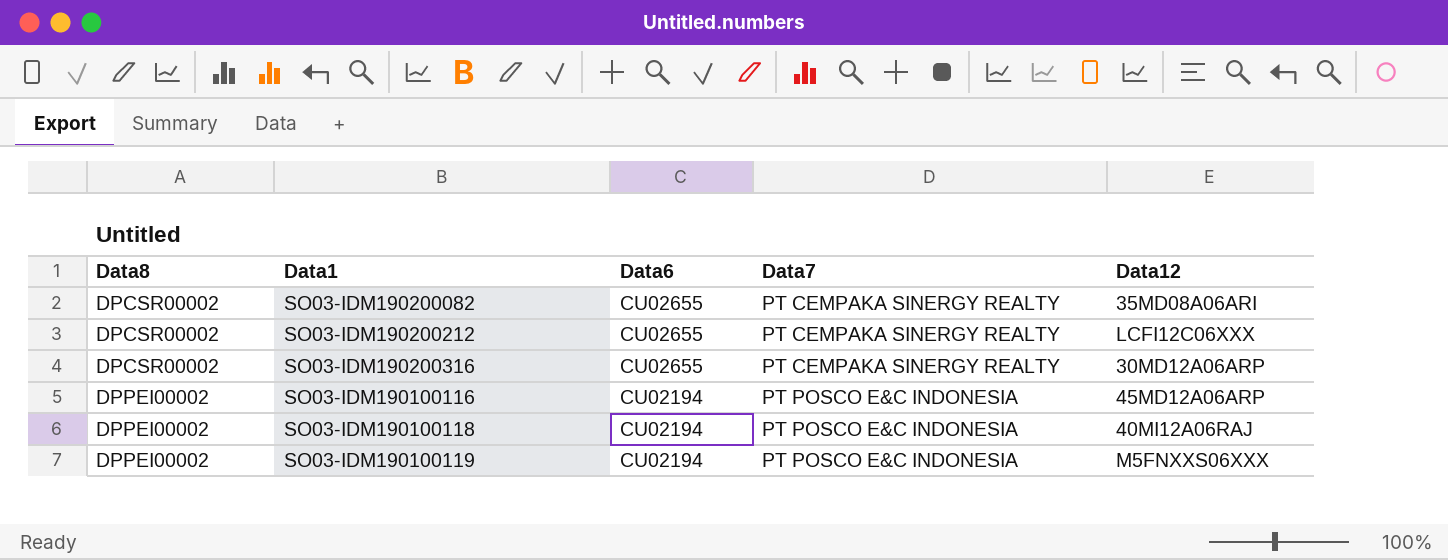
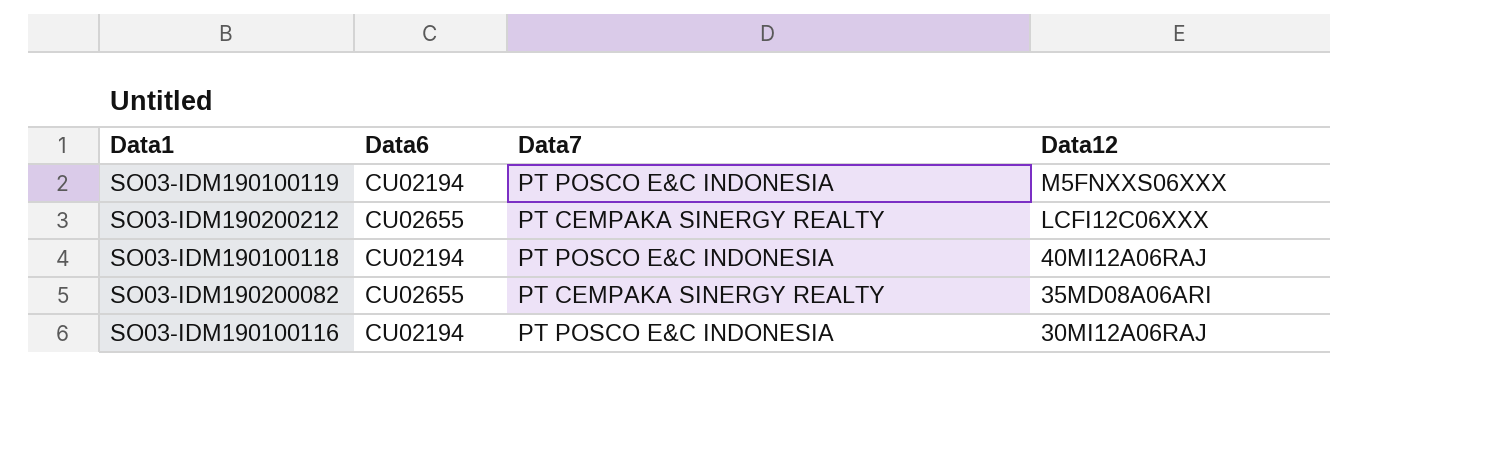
row order: Data8 ascending -> Data12 descending
column Data8 | position: 1 -> none
row SO03-IDM190200316: DPCSR00002 | CU02655 | PT CEMPAKA SINERGY REALTY | 30MD12A06ARP -> none
SO03-IDM190100116 | Data12: 45MD12A06ARP -> 30MI12A06RAJ

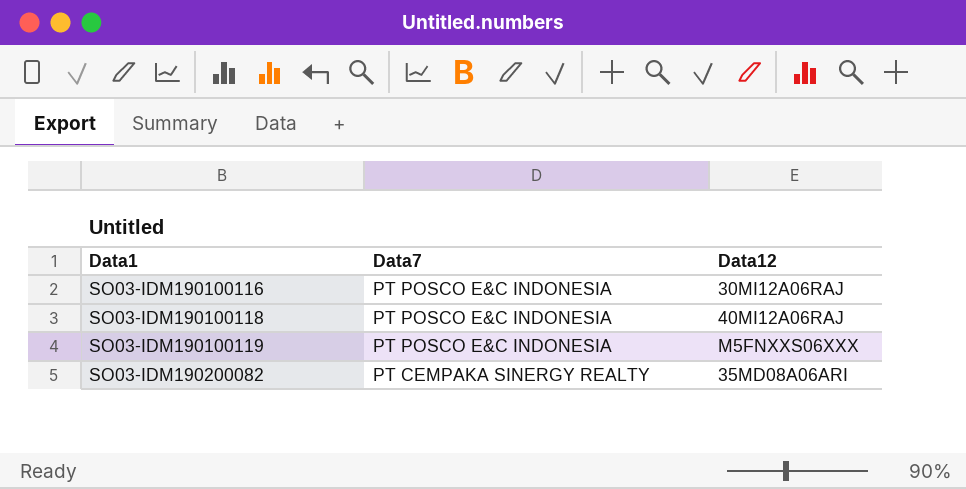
row order: Data12 descending -> Data1 ascending
column Data6 | position: 2 -> none
row SO03-IDM190200212: CU02655 | PT CEMPAKA SINERGY REALTY | LCFI12C06XXX -> none

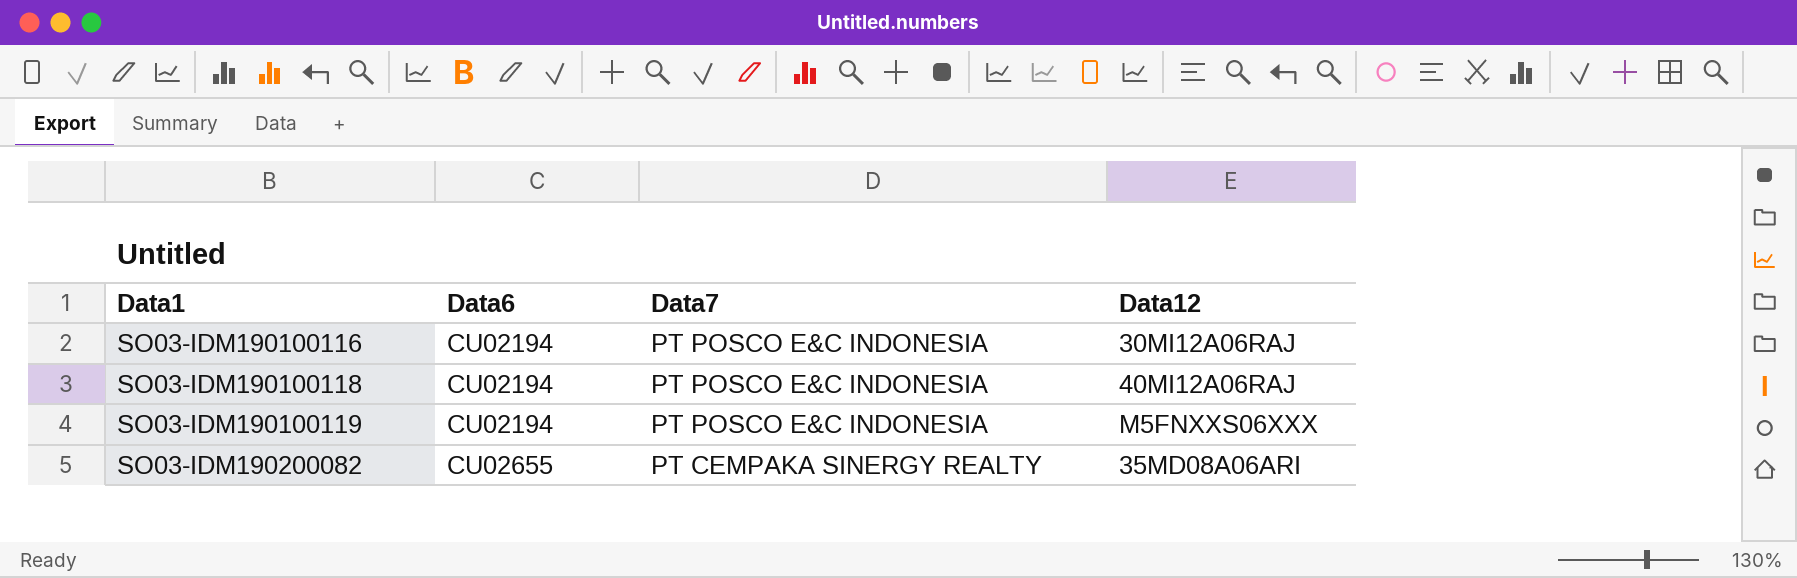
column Data6 | position: none -> 2

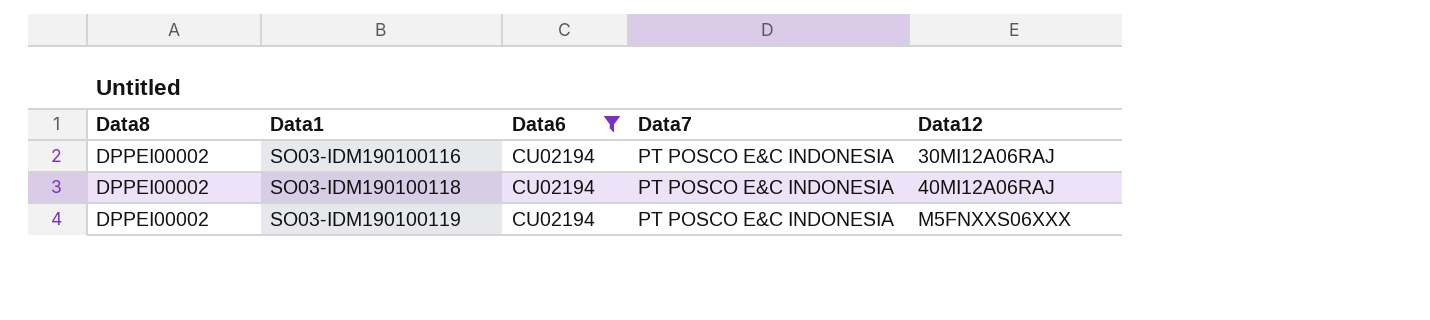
filter: none -> Data6 = CU02194
column Data8 | position: none -> 1

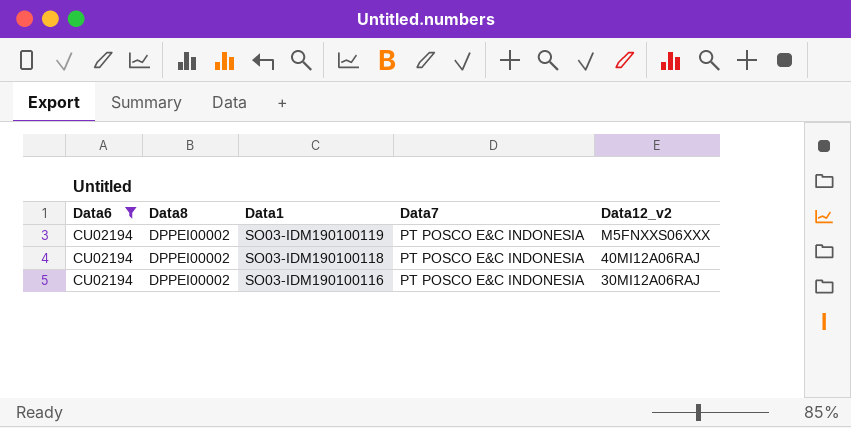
row order: Data1 ascending -> Data1 descending
column Data6 | position: 3 -> 1
column name: Data12 -> Data12_v2

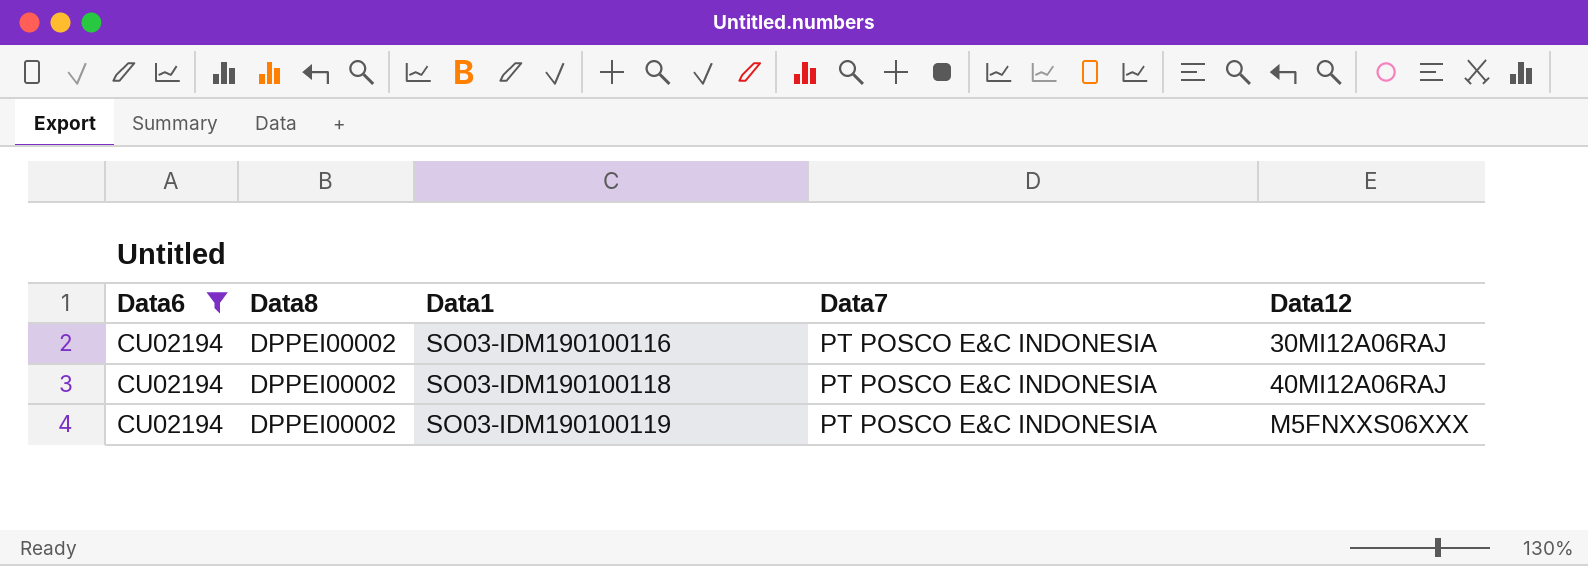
row order: Data1 descending -> Data1 ascending
column name: Data12_v2 -> Data12

